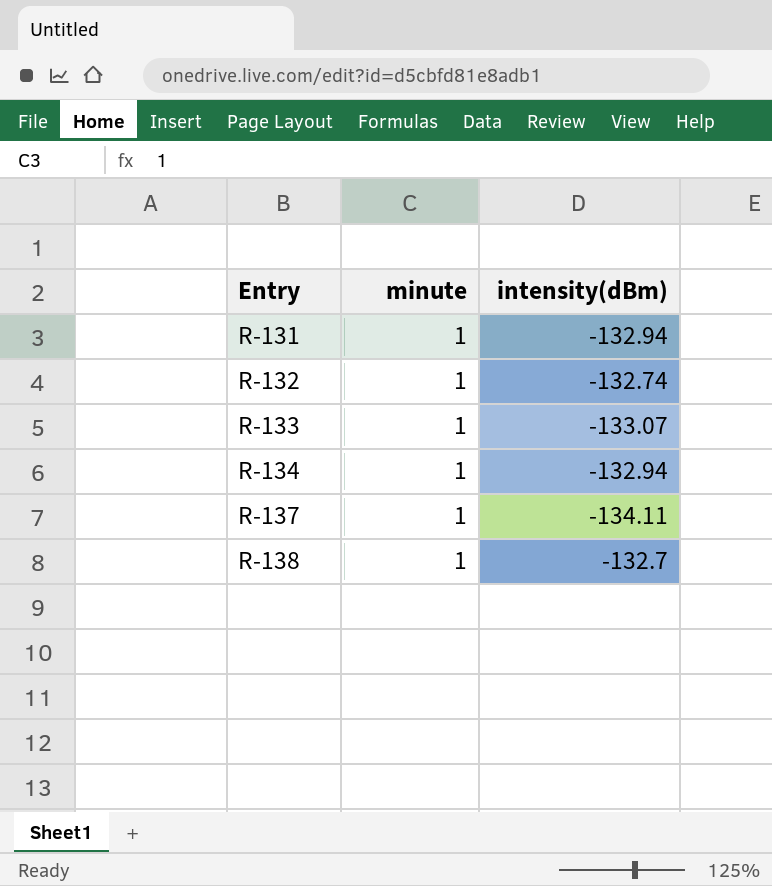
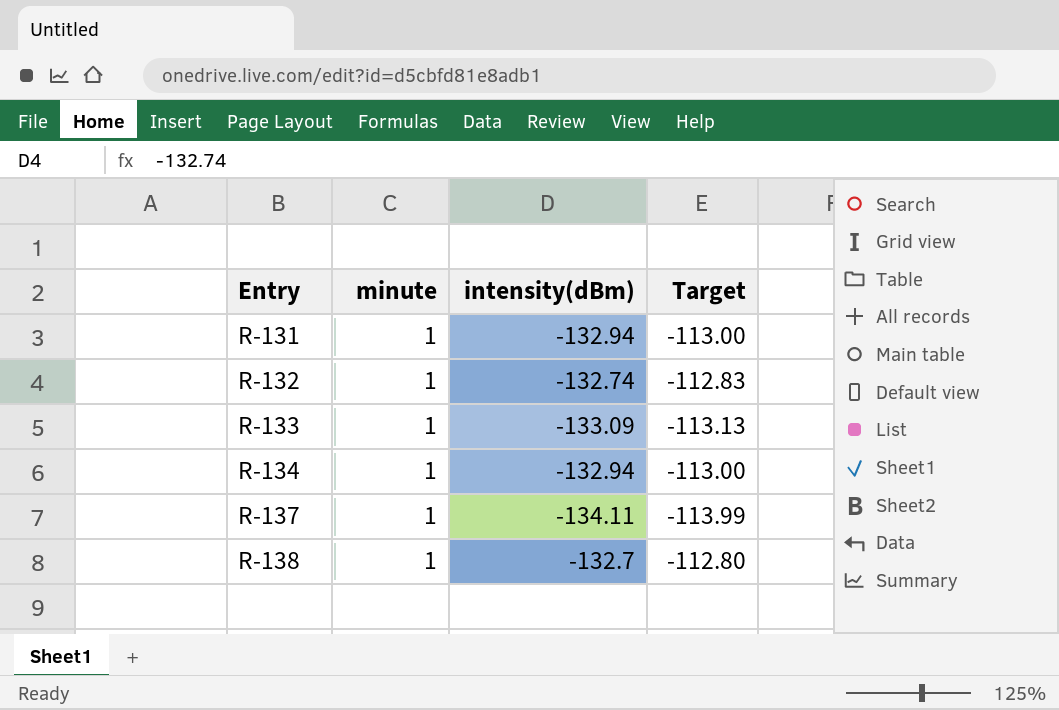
column Target | formula: none -> [intensity(dBm)] * 0.85
R-133 | intensity(dBm): -133.07 -> -133.09

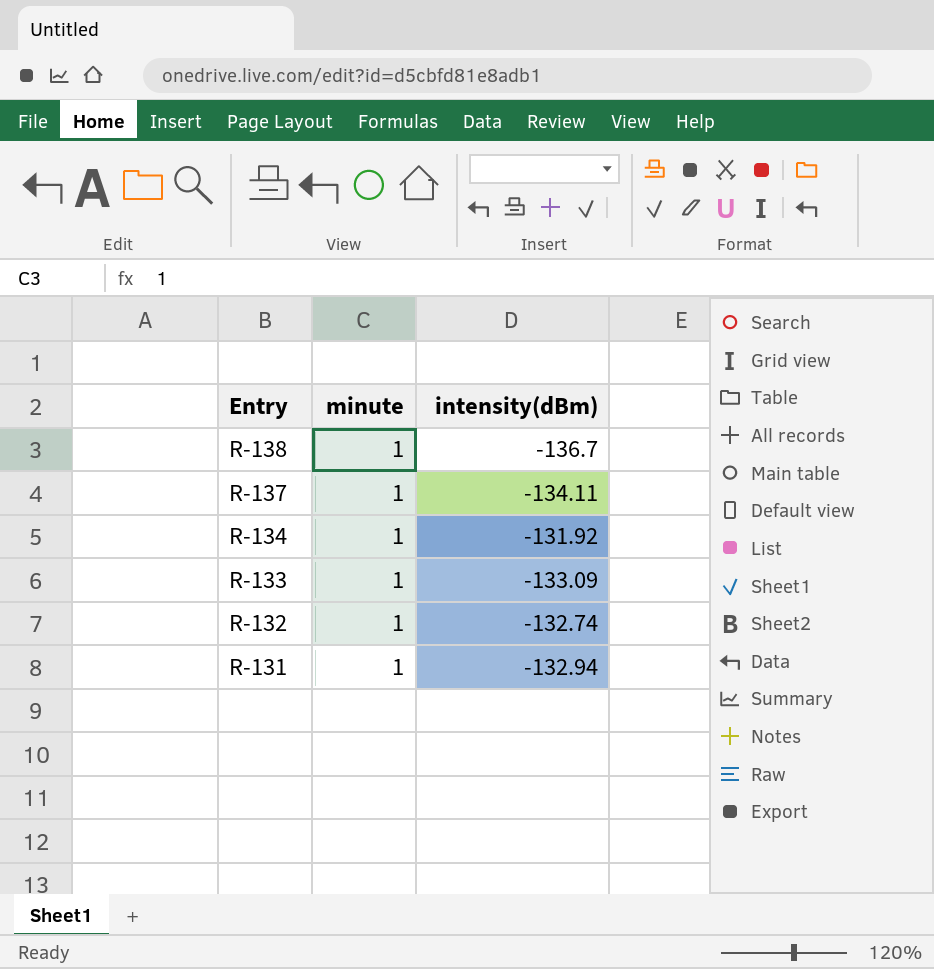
row order: Entry ascending -> Entry descending
column Target | formula: [intensity(dBm)] * 0.85 -> none
R-138 | intensity(dBm): -132.7 -> -136.7
R-134 | intensity(dBm): -132.94 -> -131.92

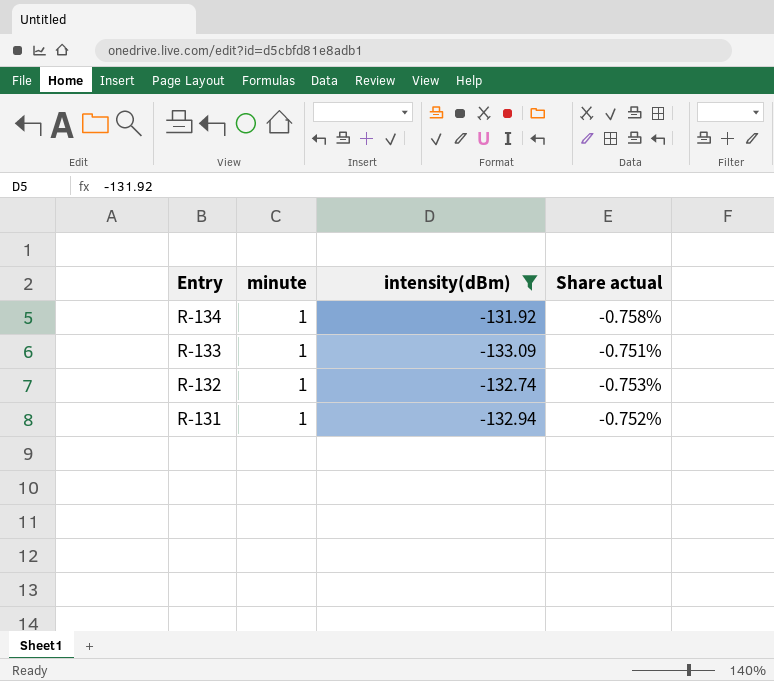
filter: none -> intensity(dBm) >= -133.09
column Share actual | formula: none -> [minute] / [intensity(dBm)]

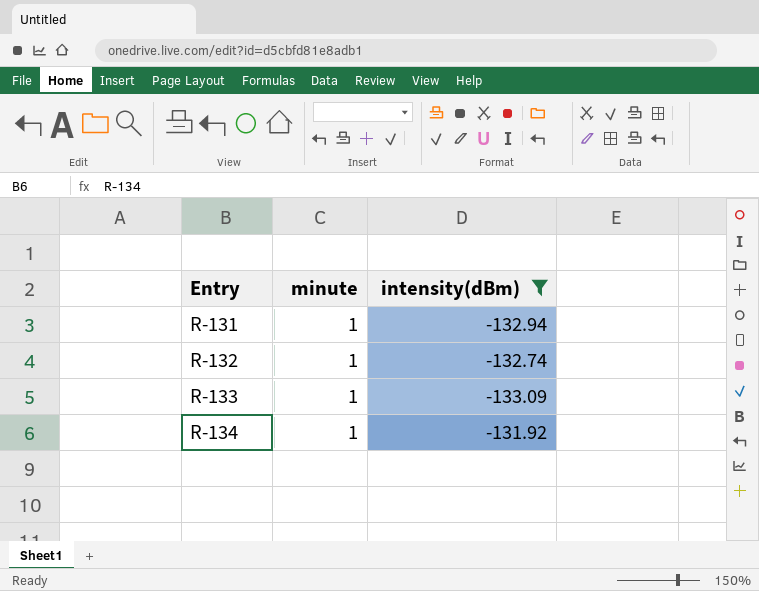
row order: Entry descending -> Entry ascending
column Share actual | formula: [minute] / [intensity(dBm)] -> none

